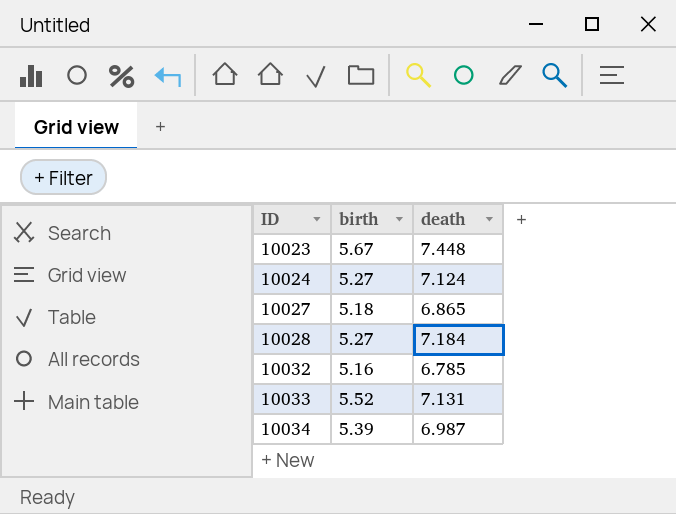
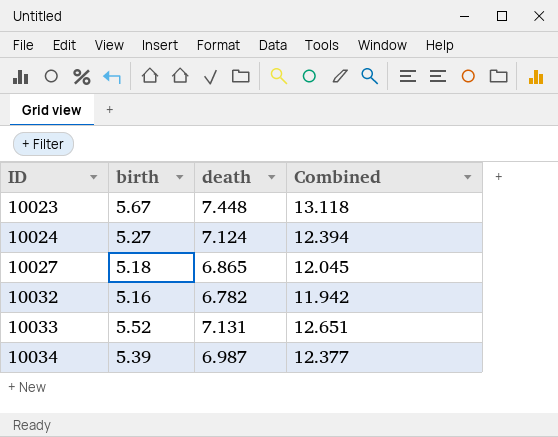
column Combined | formula: none -> [birth] + [death]
row 10028: 5.27 | 7.184 -> none
10032 | death: 6.785 -> 6.782

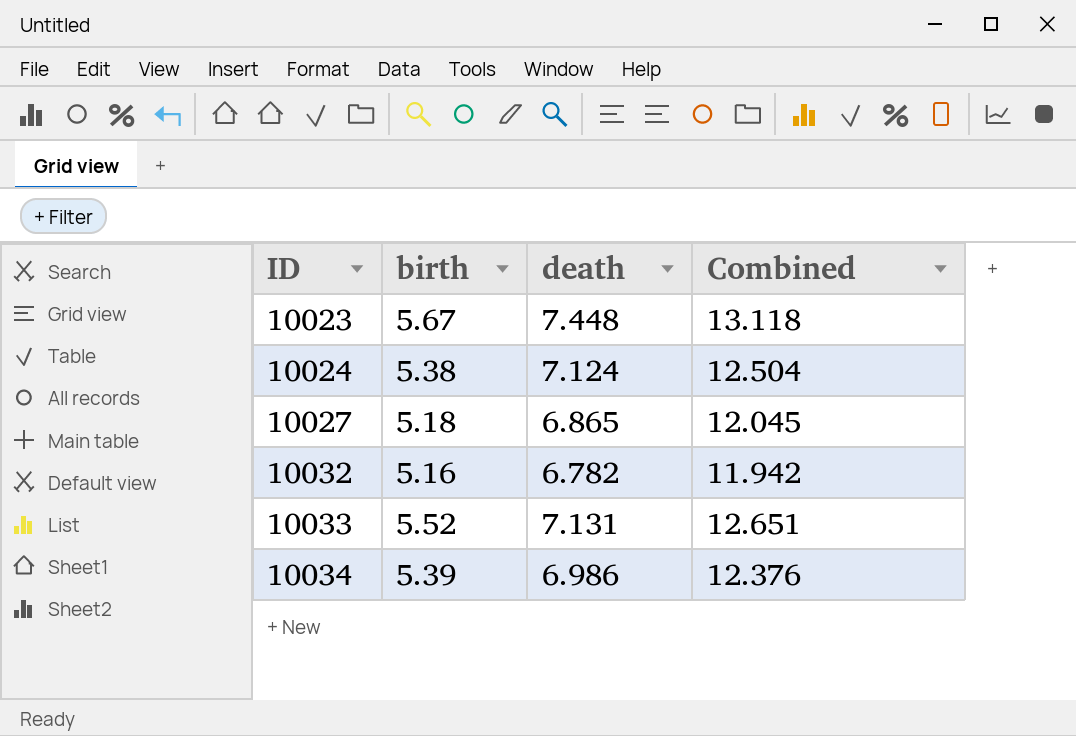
10024 | birth: 5.27 -> 5.38
10024 | Combined: 12.394 -> 12.504
10034 | death: 6.987 -> 6.986
10034 | Combined: 12.377 -> 12.376

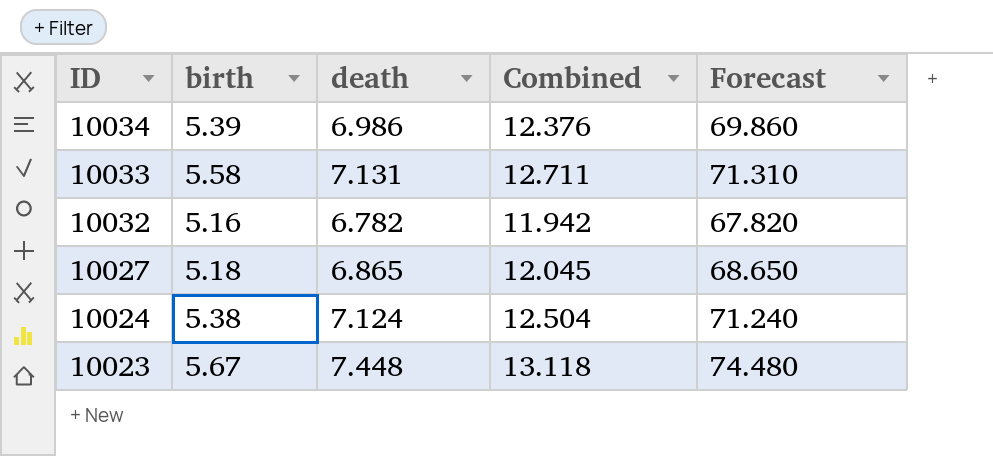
row order: ID ascending -> ID descending
column Forecast | formula: none -> [death] * 10
10033 | birth: 5.52 -> 5.58
10033 | Combined: 12.651 -> 12.711

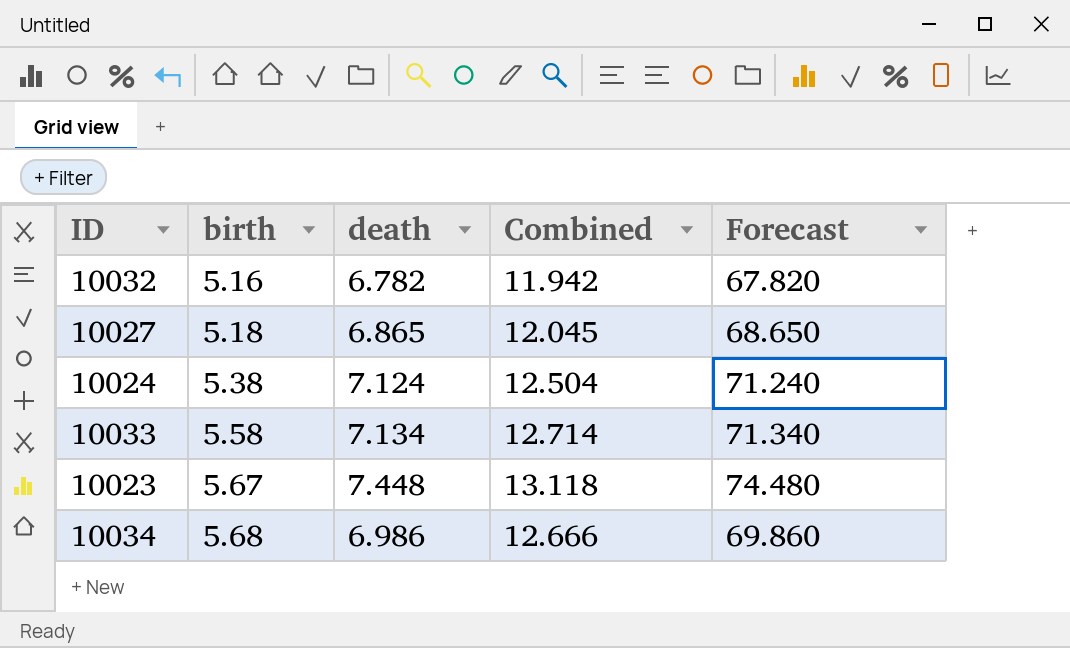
row order: ID descending -> birth ascending
10033 | death: 7.131 -> 7.134
10033 | Combined: 12.711 -> 12.714
10033 | Forecast: 71.310 -> 71.340
10034 | birth: 5.39 -> 5.68
10034 | Combined: 12.376 -> 12.666

